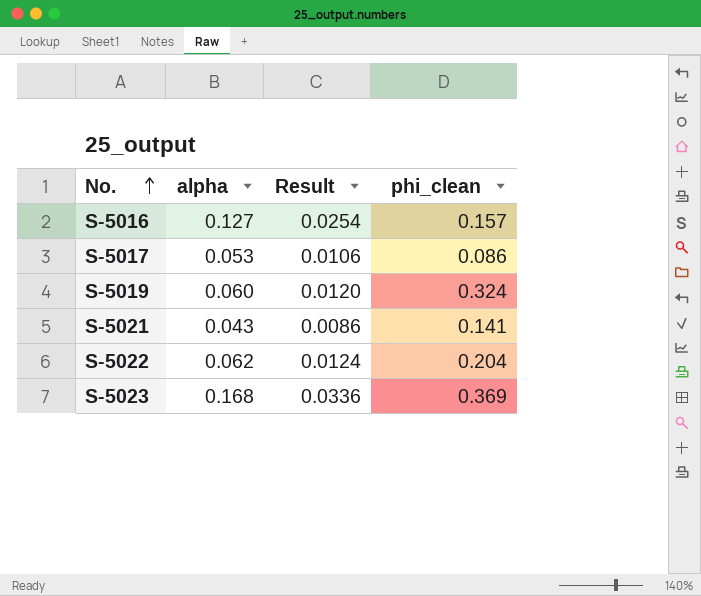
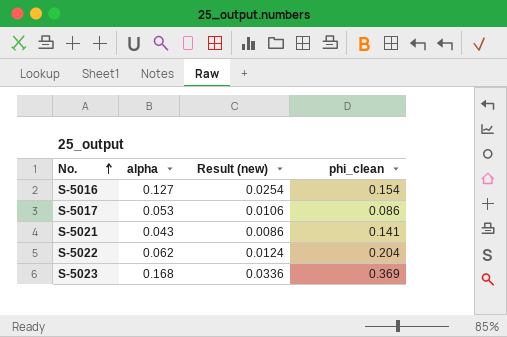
column name: Result -> Result (new)
row S-5019: 0.060 | 0.0120 | 0.324 -> none
S-5016 | phi_clean: 0.157 -> 0.154

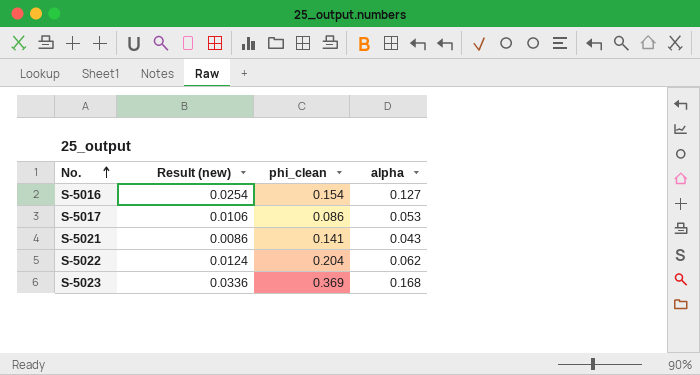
column alpha | position: 2 -> 4

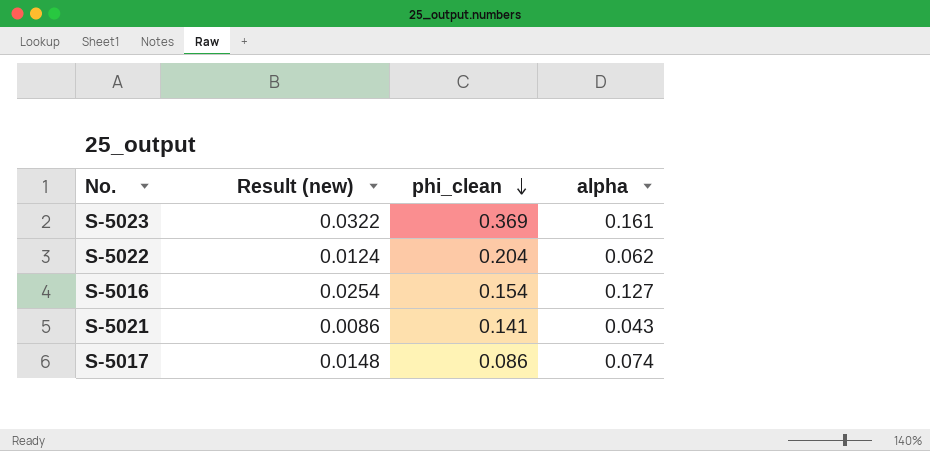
row order: No. ascending -> phi_clean descending
S-5023 | Result (new): 0.0336 -> 0.0322
S-5023 | alpha: 0.168 -> 0.161
S-5017 | Result (new): 0.0106 -> 0.0148
S-5017 | alpha: 0.053 -> 0.074

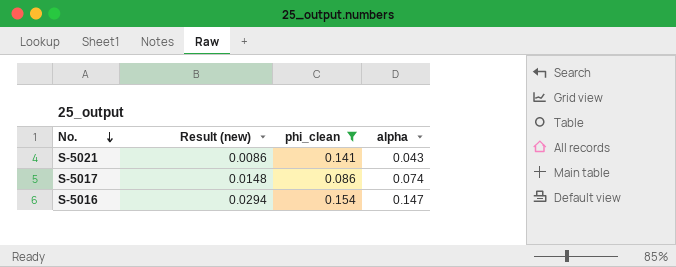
filter: none -> phi_clean <= 0.154
row order: phi_clean descending -> No. descending
S-5016 | Result (new): 0.0254 -> 0.0294
S-5016 | alpha: 0.127 -> 0.147

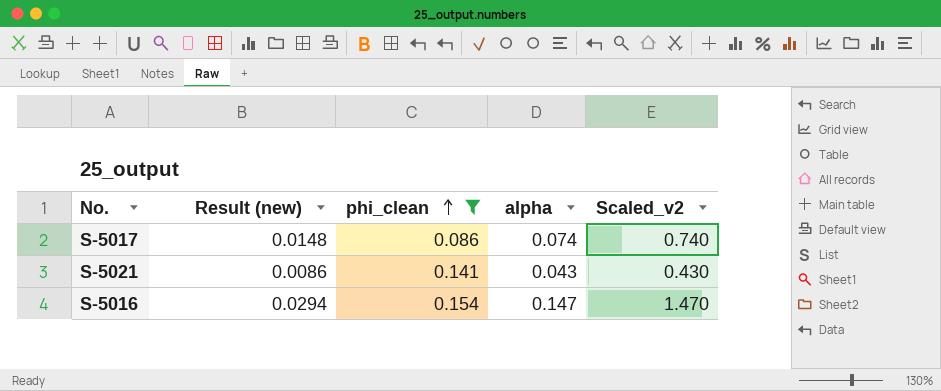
row order: No. descending -> phi_clean ascending
column Scaled_v2 | formula: none -> [alpha] * 10

